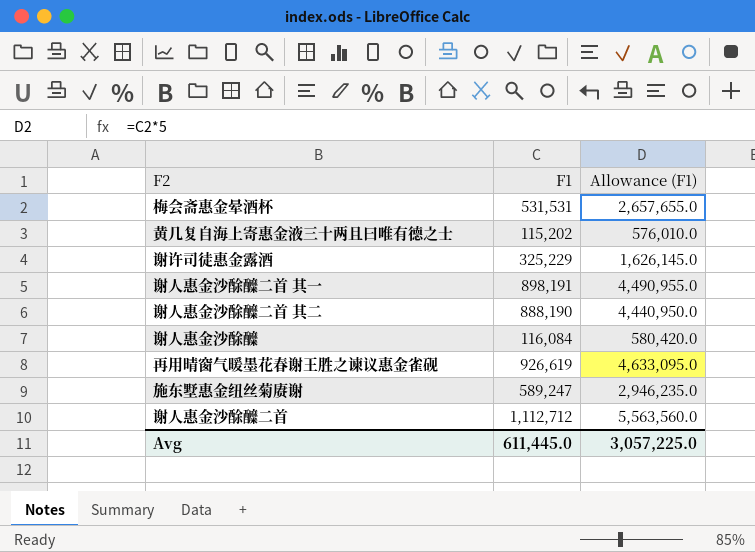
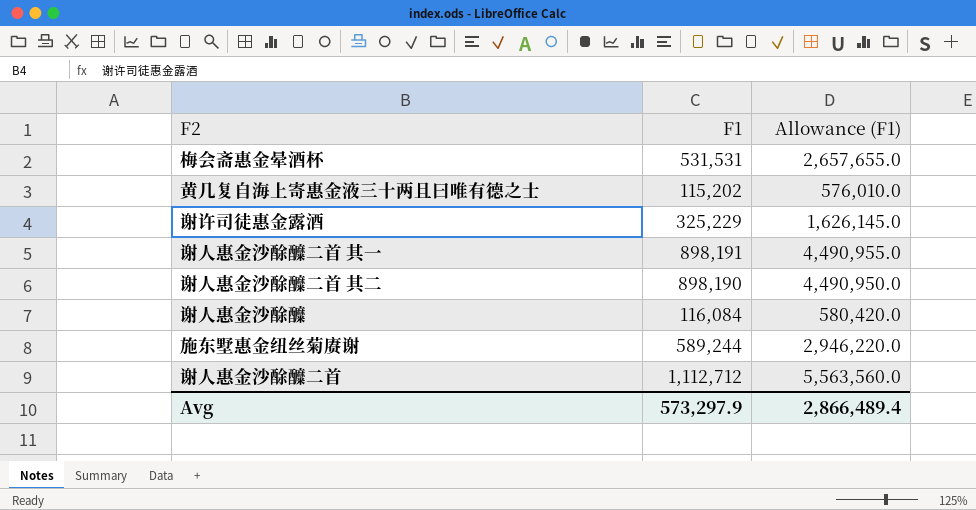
row 再用晴窗气暖墨花春谢王胜之谏议惠金雀砚: 926,619 | 4,633,095.0 -> none
谢人惠金沙酴醾二首 其二 | F1: 888,190 -> 898,190
谢人惠金沙酴醾二首 其二 | Allowance (F1): 4,440,950.0 -> 4,490,950.0
施东墅惠金纽丝菊赓谢 | F1: 589,247 -> 589,244
施东墅惠金纽丝菊赓谢 | Allowance (F1): 2,946,235.0 -> 2,946,220.0
Avg | F1: 611,445.0 -> 573,297.9
Avg | Allowance (F1): 3,057,225.0 -> 2,866,489.4

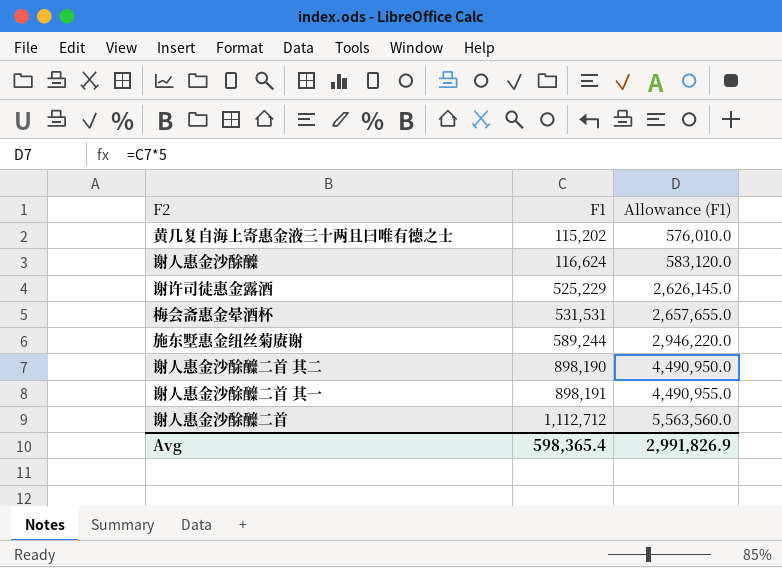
row order: none -> F1 ascending
谢人惠金沙酴醾 | F1: 116,084 -> 116,624
谢人惠金沙酴醾 | Allowance (F1): 580,420.0 -> 583,120.0
谢许司徒惠金露酒 | F1: 325,229 -> 525,229
谢许司徒惠金露酒 | Allowance (F1): 1,626,145.0 -> 2,626,145.0
Avg | F1: 573,297.9 -> 598,365.4
Avg | Allowance (F1): 2,866,489.4 -> 2,991,826.9

